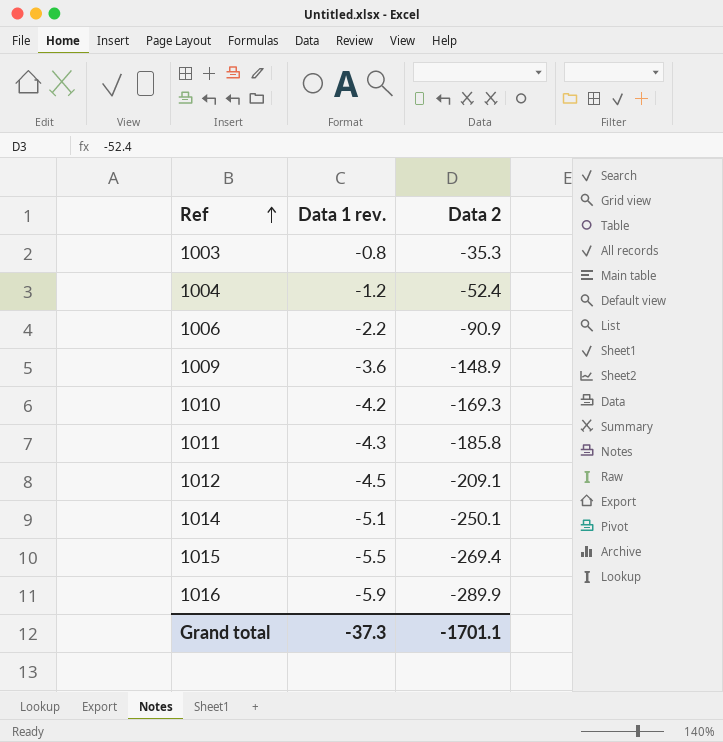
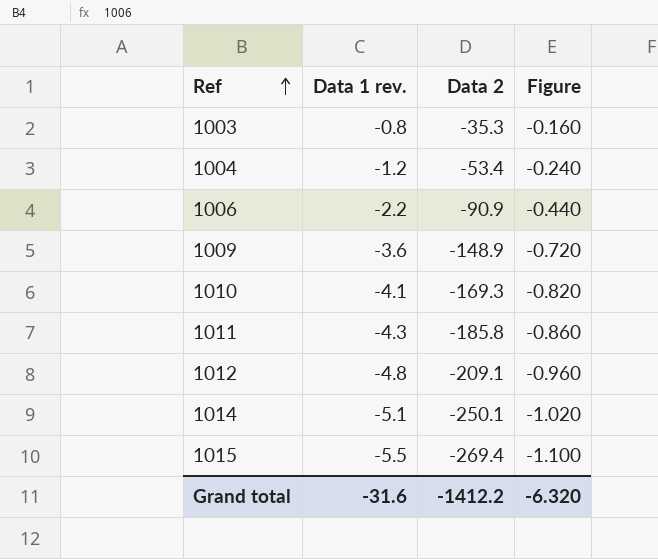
column Figure | formula: none -> [Data 1 rev.] * 0.2
row 1016: -5.9 | -289.9 -> none
1004 | Data 2: -52.4 -> -53.4
1010 | Data 1 rev.: -4.2 -> -4.1
1012 | Data 1 rev.: -4.5 -> -4.8
Grand total | Data 1 rev.: -37.3 -> -31.6
Grand total | Data 2: -1701.1 -> -1412.2

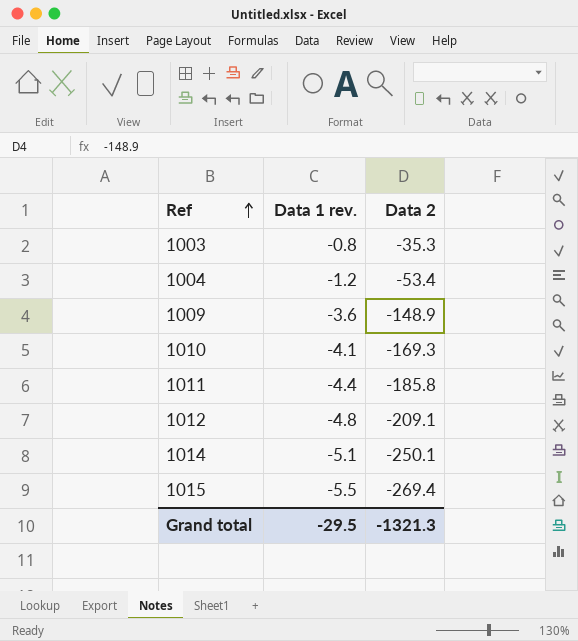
column Figure | formula: [Data 1 rev.] * 0.2 -> none
row 1006: -2.2 | -90.9 | -0.440 -> none
1011 | Data 1 rev.: -4.3 -> -4.4
Grand total | Data 1 rev.: -31.6 -> -29.5
Grand total | Data 2: -1412.2 -> -1321.3

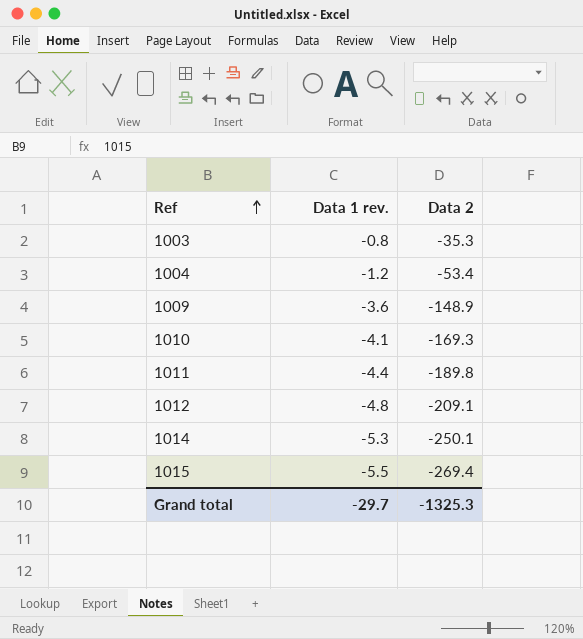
1011 | Data 2: -185.8 -> -189.8
1014 | Data 1 rev.: -5.1 -> -5.3
Grand total | Data 1 rev.: -29.5 -> -29.7
Grand total | Data 2: -1321.3 -> -1325.3

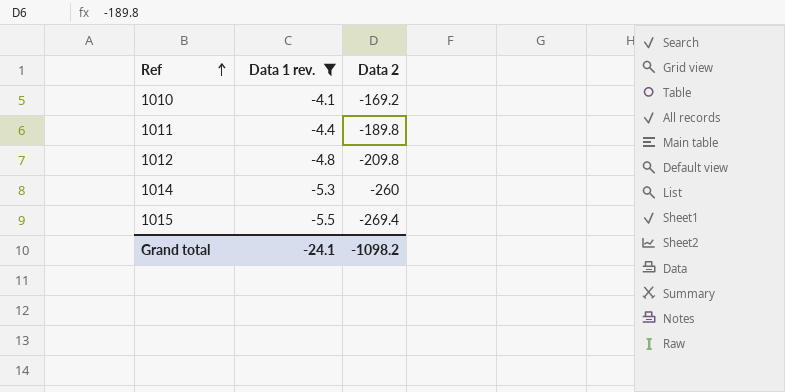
filter: none -> Data 1 rev. <= -4.1
1010 | Data 2: -169.3 -> -169.2
1012 | Data 2: -209.1 -> -209.8
1014 | Data 2: -250.1 -> -260
Grand total | Data 1 rev.: -29.7 -> -24.1
Grand total | Data 2: -1325.3 -> -1098.2

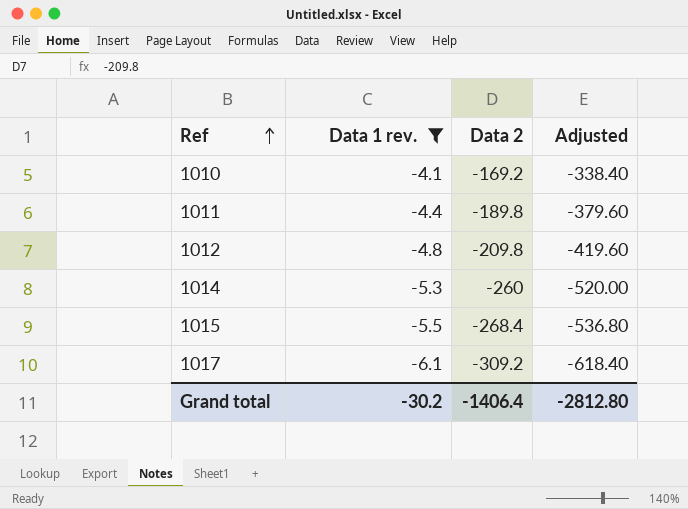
column Adjusted | formula: none -> [Data 2] * 2
1015 | Data 2: -269.4 -> -268.4
row 1017: none -> -6.1 | -309.2 | -618.40
Grand total | Data 1 rev.: -24.1 -> -30.2
Grand total | Data 2: -1098.2 -> -1406.4

